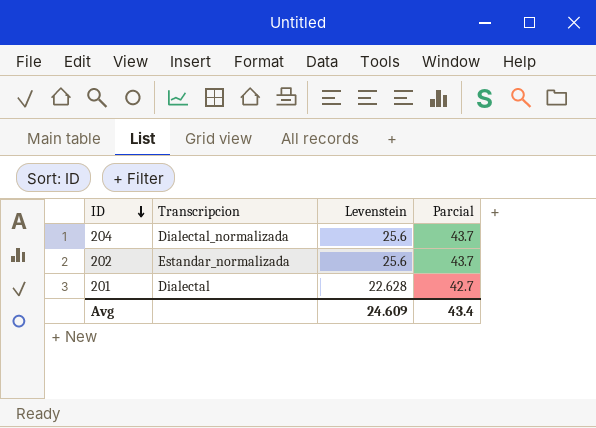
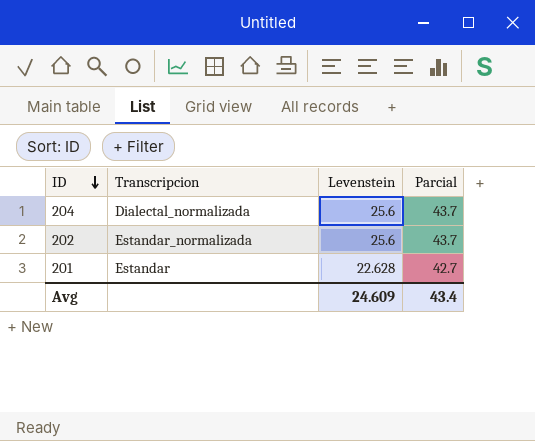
201 | Transcripcion: Dialectal -> Estandar

